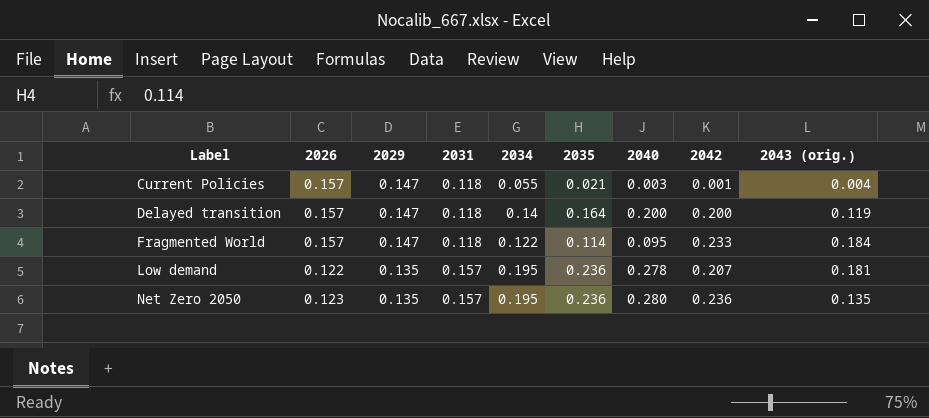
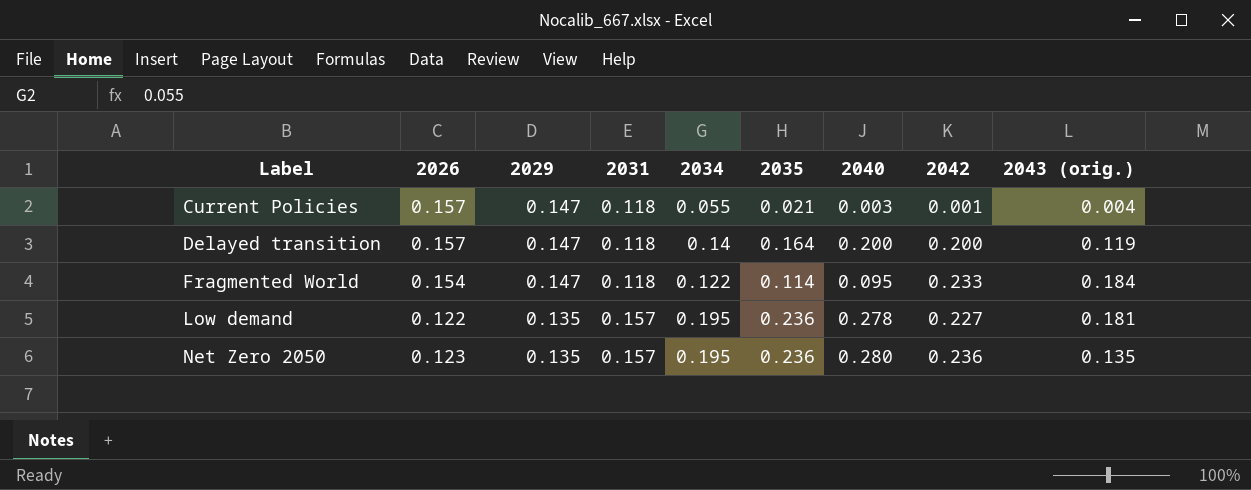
Fragmented World | 2026: 0.157 -> 0.154
Low demand | 2042: 0.207 -> 0.227

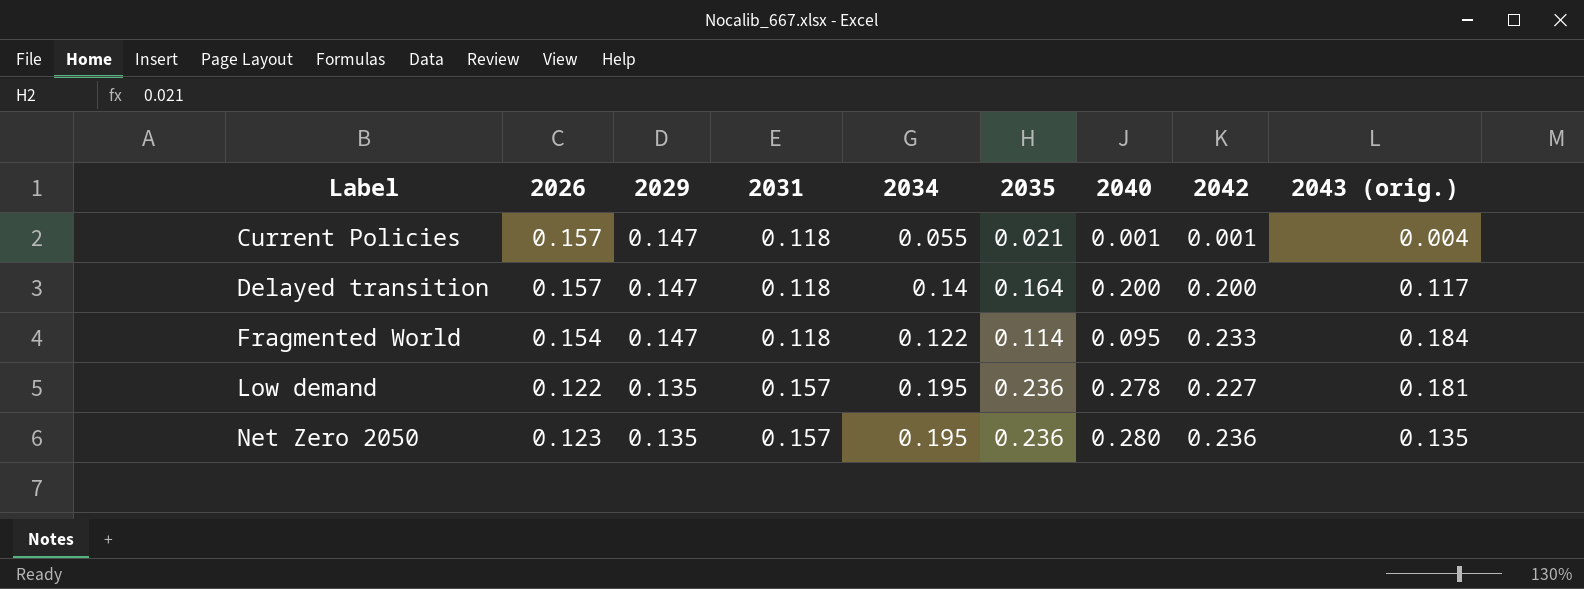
Current Policies | 2040: 0.003 -> 0.001
Delayed transition | 2043 (orig.): 0.119 -> 0.117

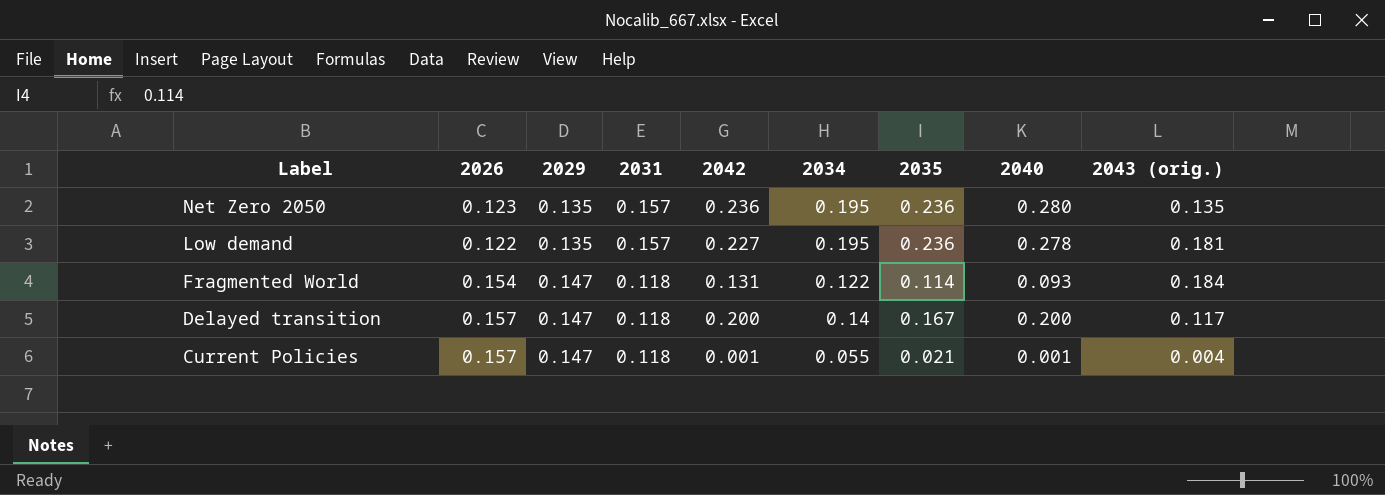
row order: Label ascending -> Label descending
column 2042 | position: 8 -> 5
Fragmented World | 2042: 0.233 -> 0.131
Fragmented World | 2040: 0.095 -> 0.093
Delayed transition | 2035: 0.164 -> 0.167

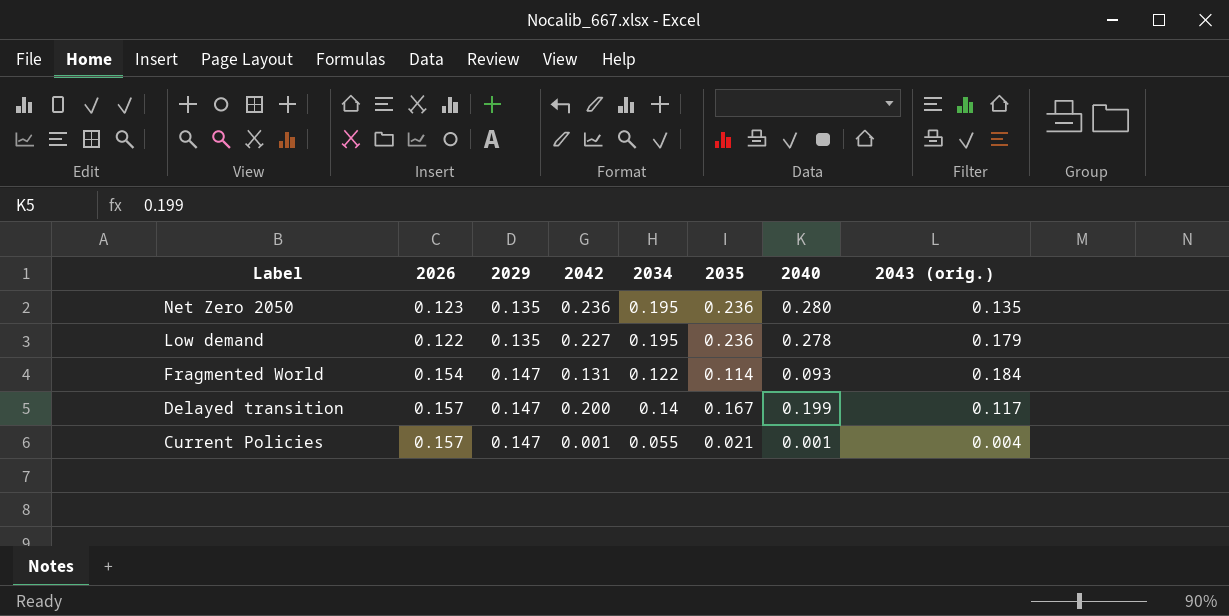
column 2031 | position: 4 -> none
Low demand | 2043 (orig.): 0.181 -> 0.179
Delayed transition | 2040: 0.200 -> 0.199

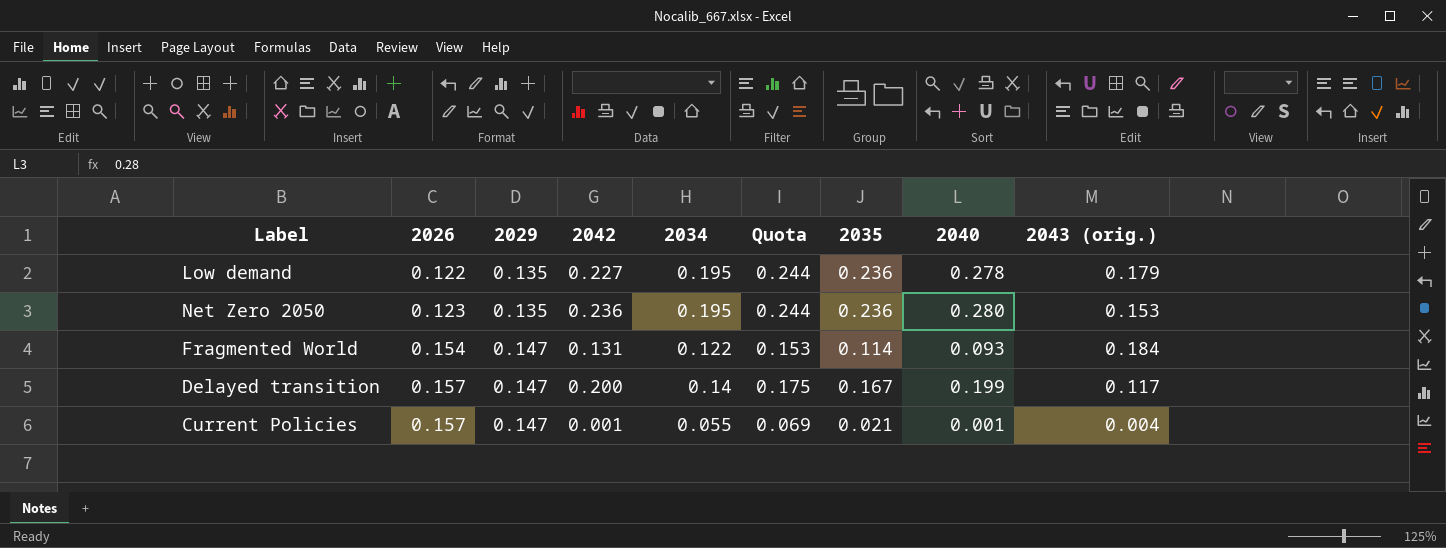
row order: Label descending -> 2026 ascending
column Quota | formula: none -> [2034] * 1.25
Net Zero 2050 | 2043 (orig.): 0.135 -> 0.153

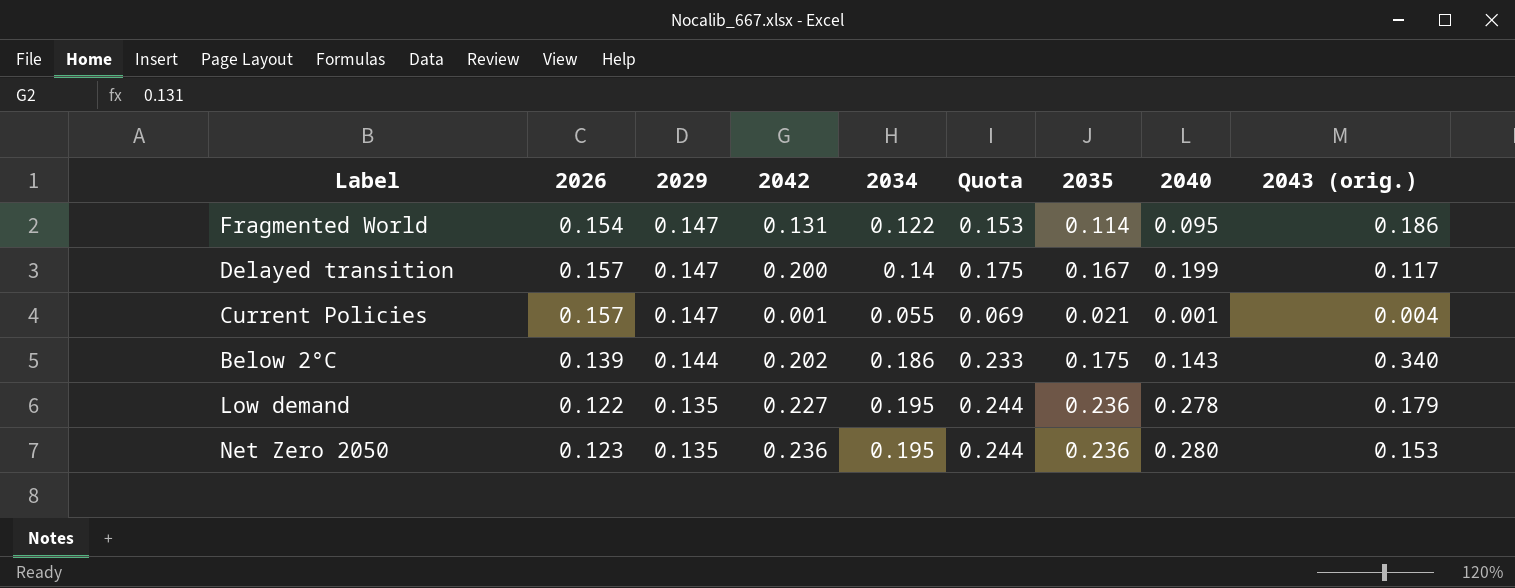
row order: 2026 ascending -> 2029 descending
Fragmented World | 2040: 0.093 -> 0.095
Fragmented World | 2043 (orig.): 0.184 -> 0.186
row Below 2°C: none -> 0.139 | 0.144 | 0.202 | 0.186 | 0.233 | 0.175 | 0.143 | 0.340

